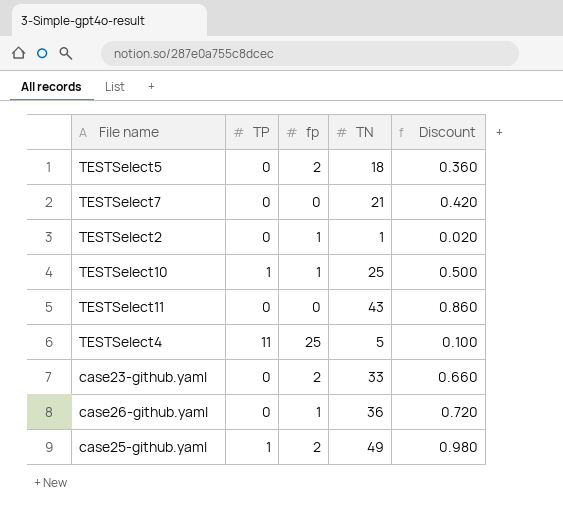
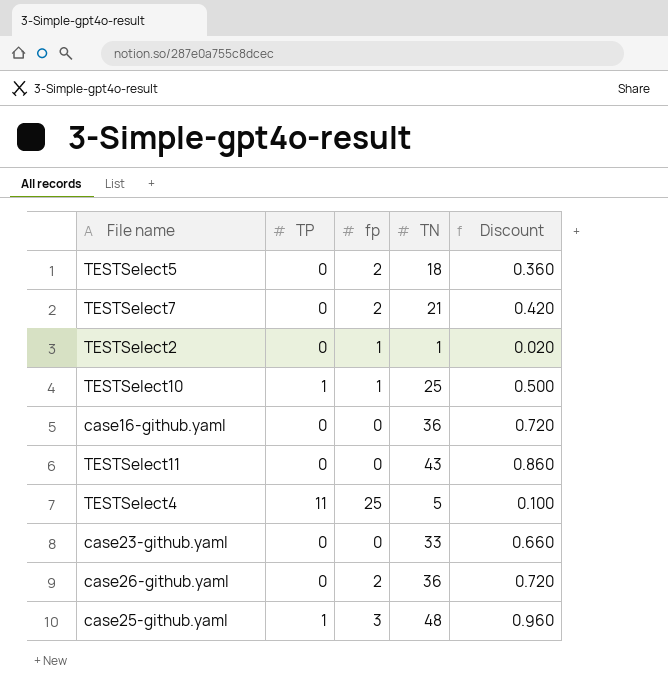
TESTSelect7 | fp: 0 -> 2
row case16-github.yaml: none -> 0 | 0 | 36 | 0.720
case23-github.yaml | fp: 2 -> 0
case26-github.yaml | fp: 1 -> 2
case25-github.yaml | fp: 2 -> 3
case25-github.yaml | TN: 49 -> 48
case25-github.yaml | Discount: 0.980 -> 0.960

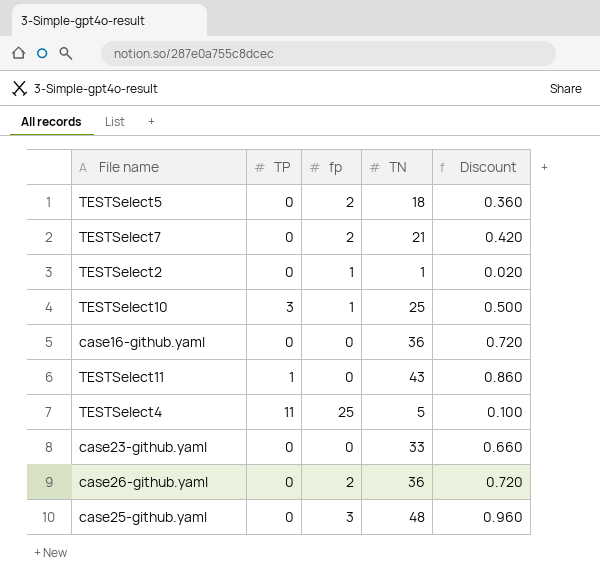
TESTSelect10 | TP: 1 -> 3
TESTSelect11 | TP: 0 -> 1
case25-github.yaml | TP: 1 -> 0

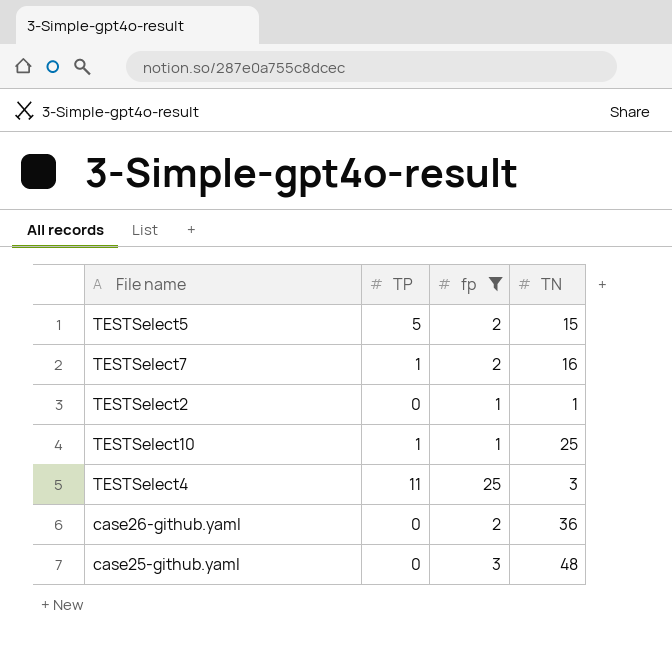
filter: none -> fp != 0
column Discount | formula: [TN] * 0.02 -> none
TESTSelect5 | TP: 0 -> 5
TESTSelect5 | TN: 18 -> 15
TESTSelect7 | TP: 0 -> 1
TESTSelect7 | TN: 21 -> 16
TESTSelect10 | TP: 3 -> 1
TESTSelect4 | TN: 5 -> 3

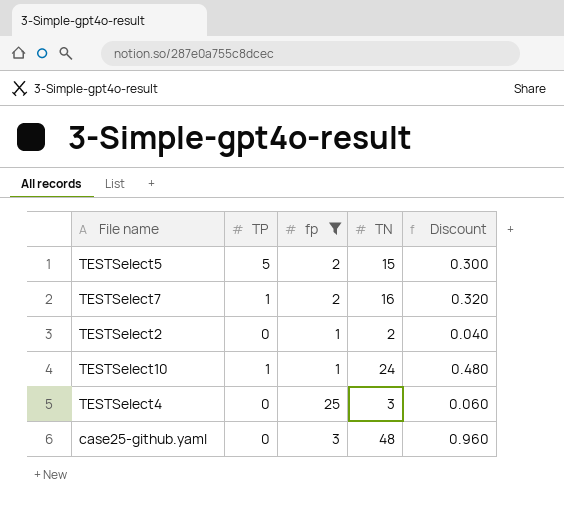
column Discount | formula: none -> [TN] * 0.02
row case26-github.yaml: 0 | 2 | 36 -> none
TESTSelect2 | TN: 1 -> 2
TESTSelect10 | TN: 25 -> 24
TESTSelect4 | TP: 11 -> 0

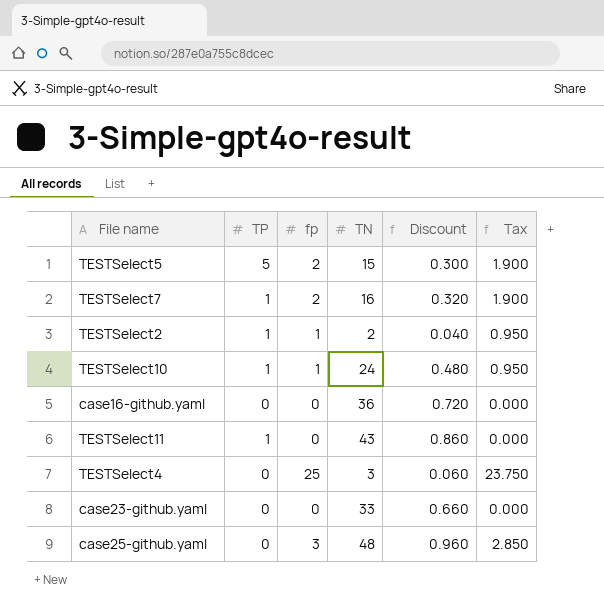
filter: fp != 0 -> none
column Tax | formula: none -> [fp] * 0.95
TESTSelect2 | TP: 0 -> 1

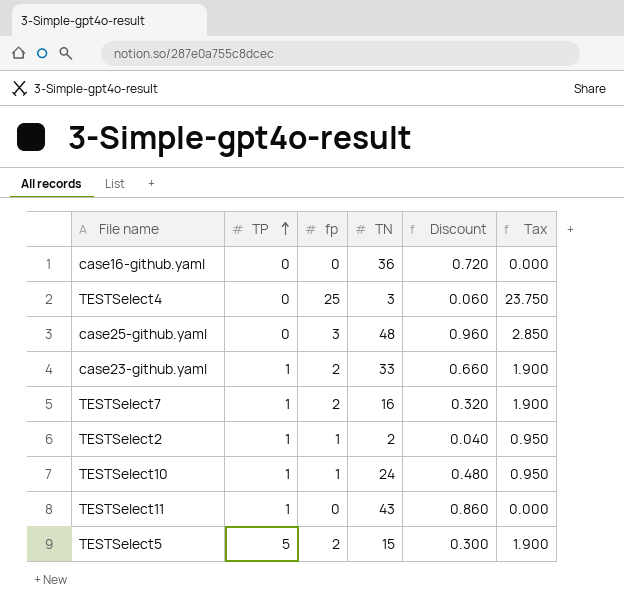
row order: none -> TP ascending
case23-github.yaml | TP: 0 -> 1
case23-github.yaml | fp: 0 -> 2
case23-github.yaml | Tax: 0.000 -> 1.900

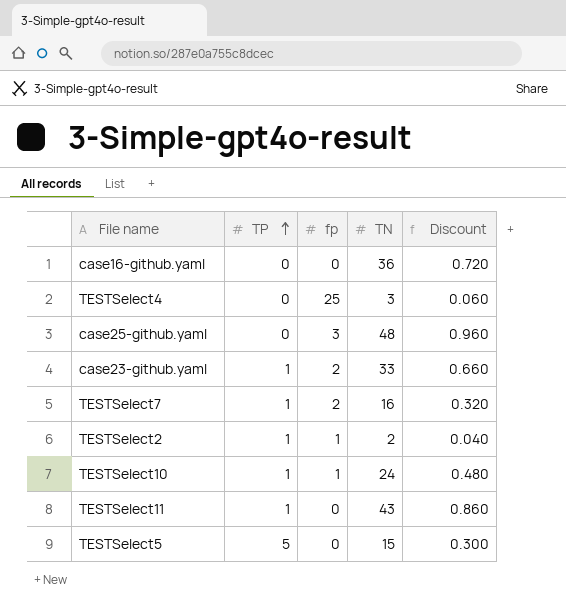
column Tax | formula: [fp] * 0.95 -> none
TESTSelect5 | fp: 2 -> 0

